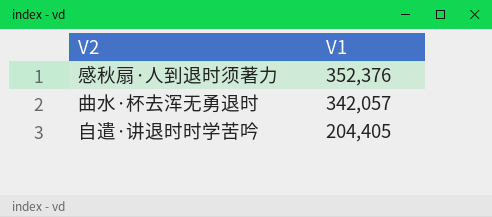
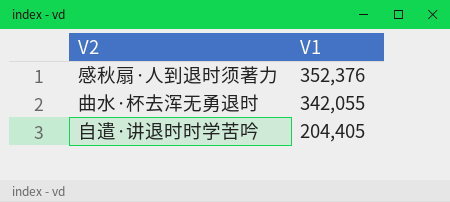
曲水·杯去浑无勇退时 | V1: 342,057 -> 342,055

